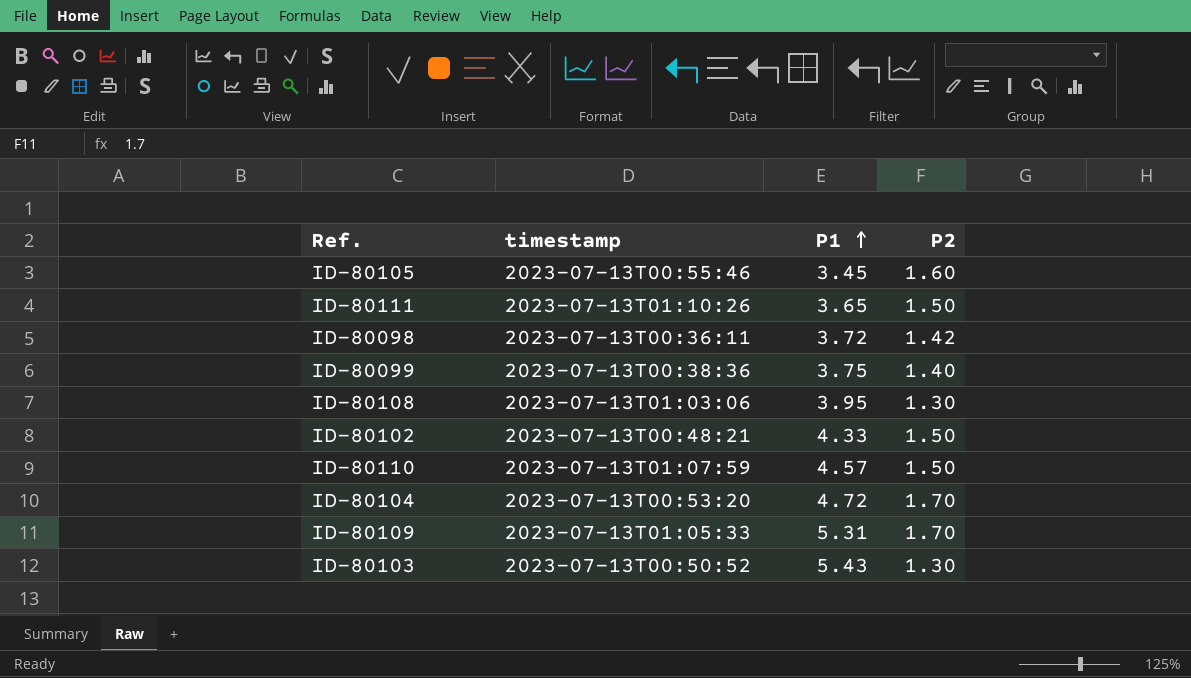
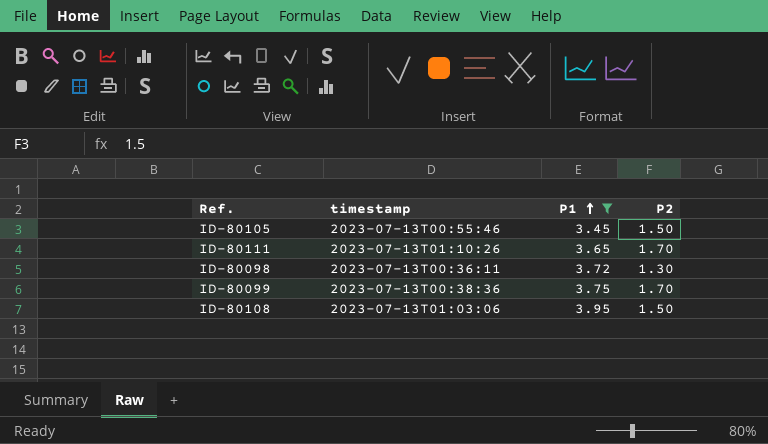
filter: none -> P1 <= 3.95
ID-80105 | P2: 1.60 -> 1.50
ID-80111 | P2: 1.50 -> 1.70
ID-80098 | P2: 1.42 -> 1.30
ID-80099 | P2: 1.40 -> 1.70
ID-80108 | P2: 1.30 -> 1.50

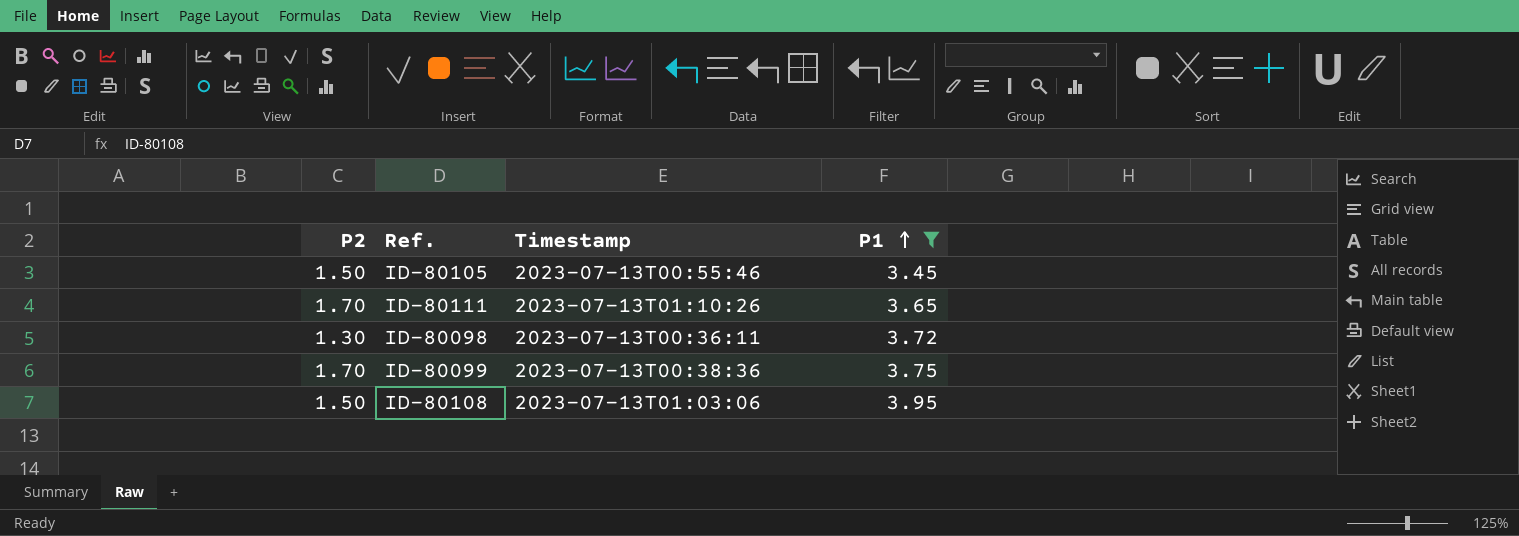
column P2 | position: 4 -> 1
column name: timestamp -> Timestamp

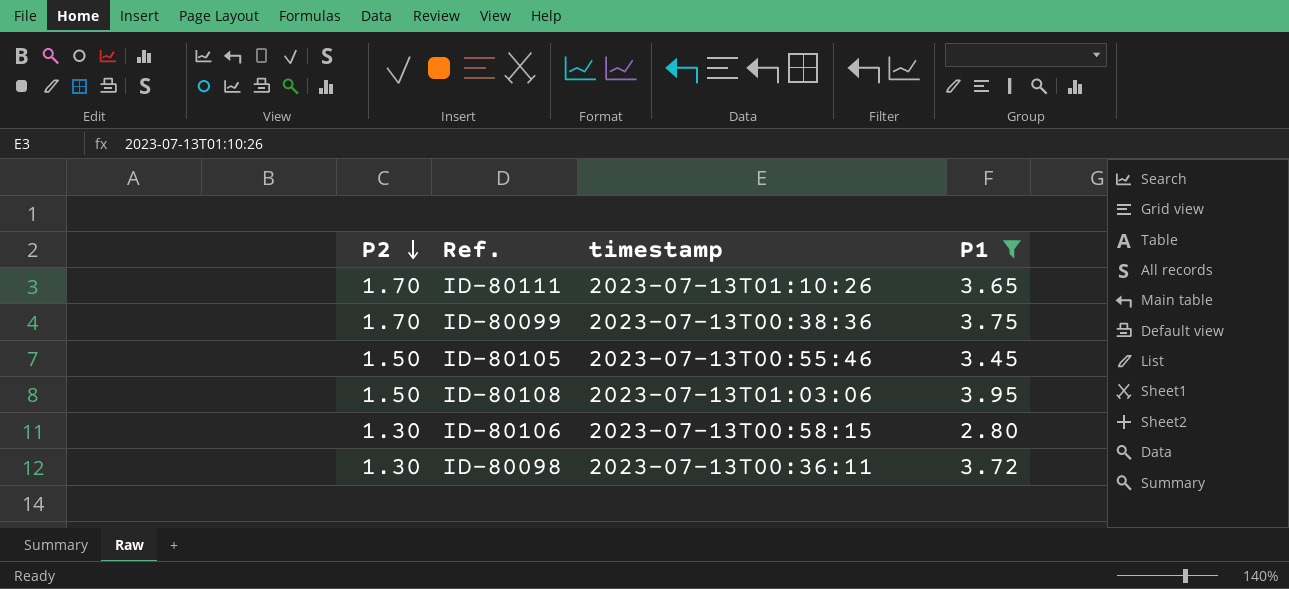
row order: P1 ascending -> P2 descending
column name: Timestamp -> timestamp
row ID-80106: none -> 1.30 | 2023-07-13T00:58:15 | 2.80

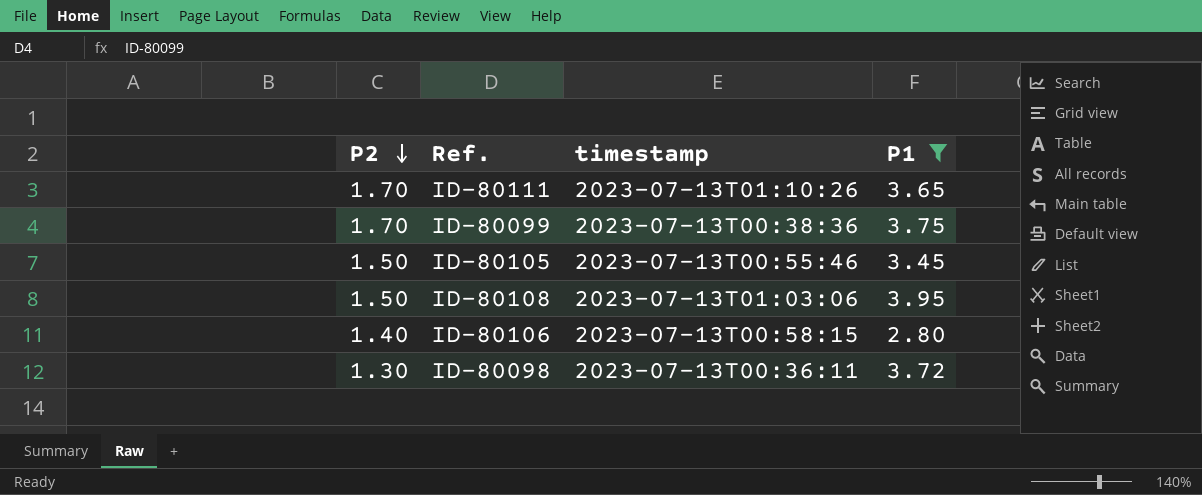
ID-80106 | P2: 1.30 -> 1.40

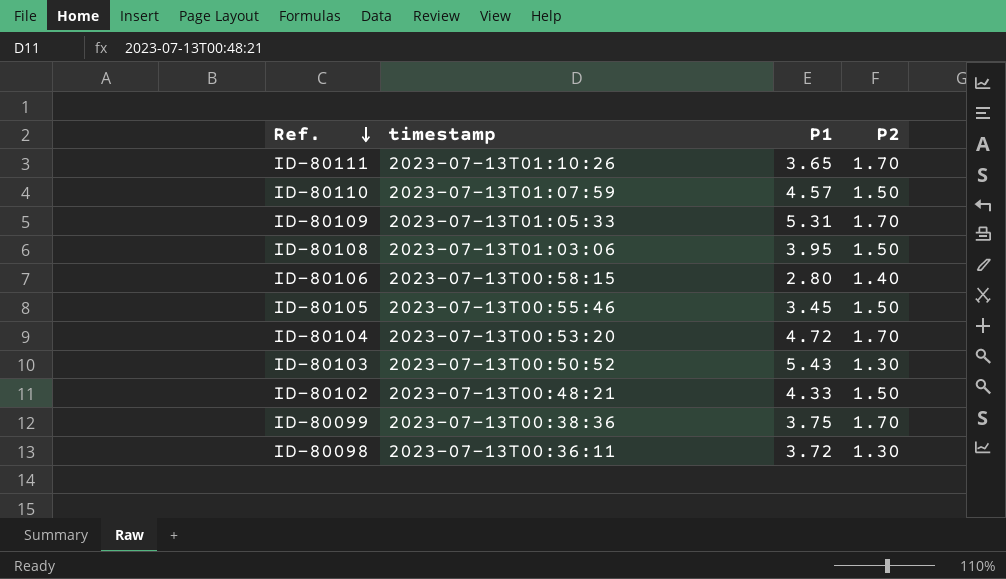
filter: P1 <= 3.95 -> none
row order: P2 descending -> Ref. descending
column P2 | position: 1 -> 4

